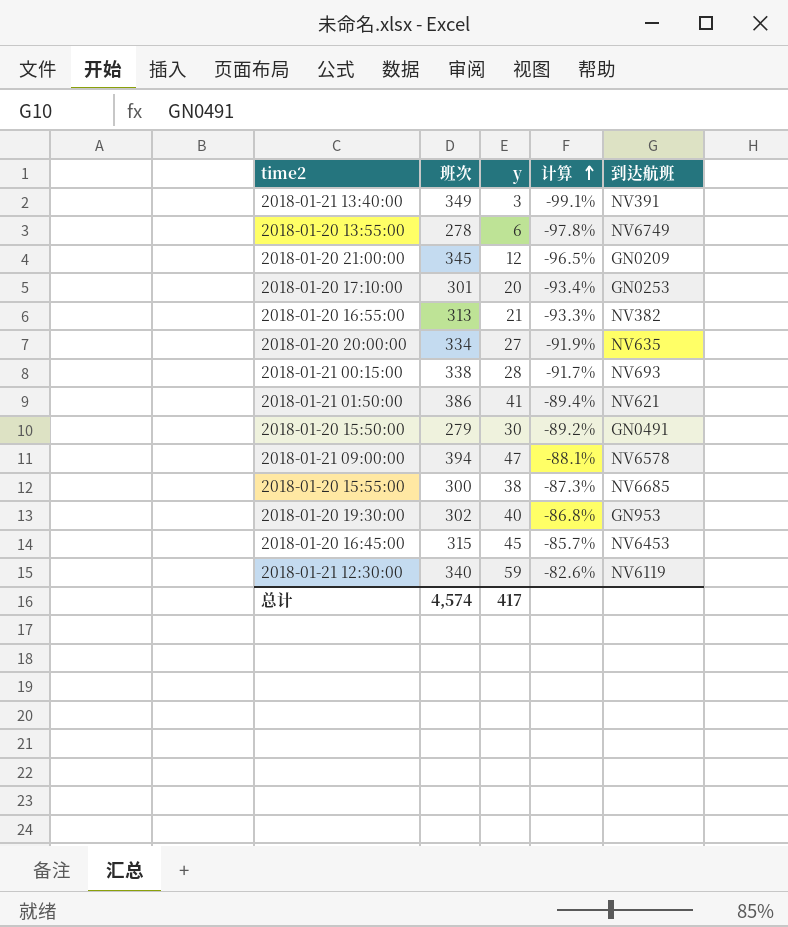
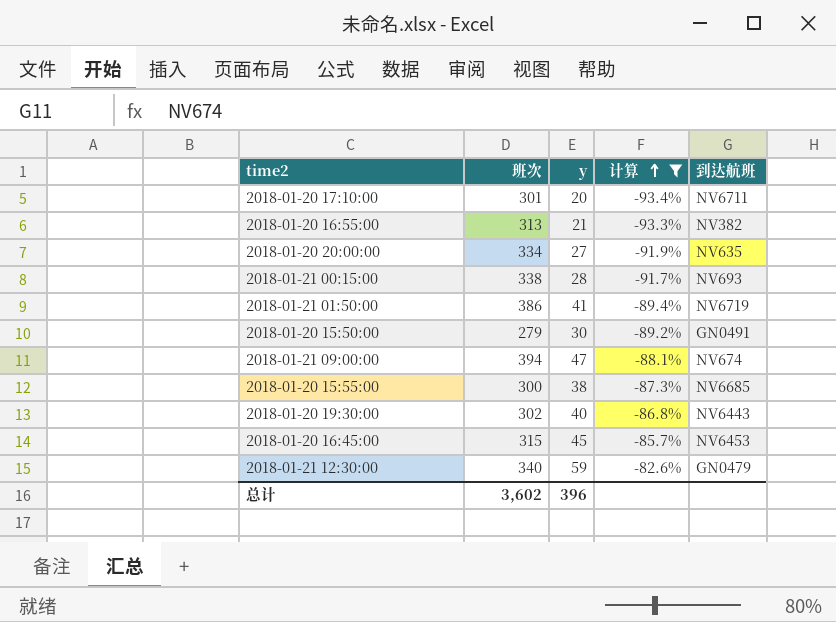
filter: none -> 计算 >= -93.4%
2018-01-20 17:10:00 | 到达航班: GN0253 -> NV6711
2018-01-21 01:50:00 | 到达航班: NV621 -> NV6719
2018-01-21 09:00:00 | 到达航班: NV6578 -> NV674
2018-01-20 19:30:00 | 到达航班: GN953 -> NV6443
2018-01-21 12:30:00 | 到达航班: NV6119 -> GN0479
总计 | 班次: 4,574 -> 3,602
总计 | y: 417 -> 396

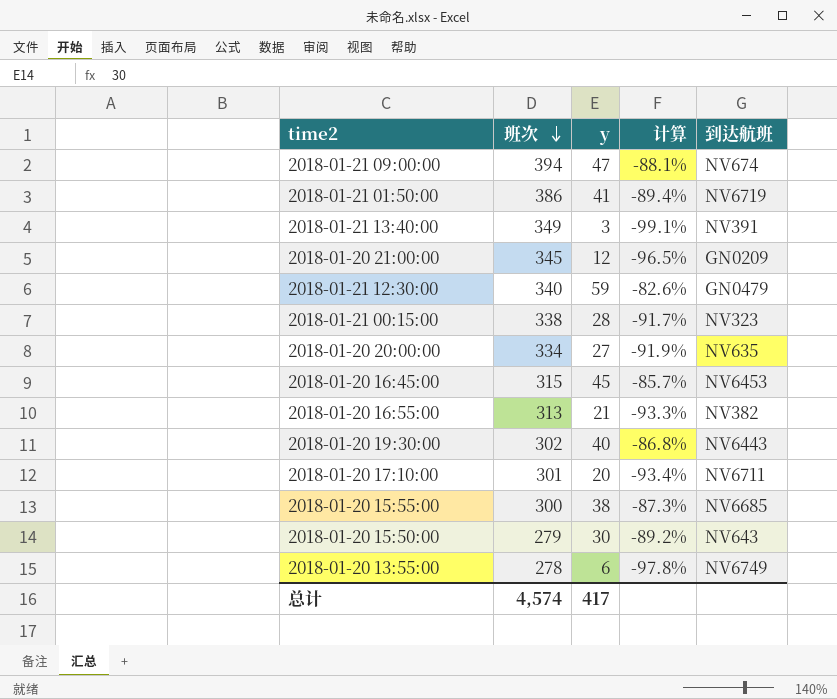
filter: 计算 >= -93.4% -> none
row order: 计算 ascending -> 班次 descending
2018-01-21 00:15:00 | 到达航班: NV693 -> NV323
2018-01-20 15:50:00 | 到达航班: GN0491 -> NV643
总计 | 班次: 3,602 -> 4,574
总计 | y: 396 -> 417

